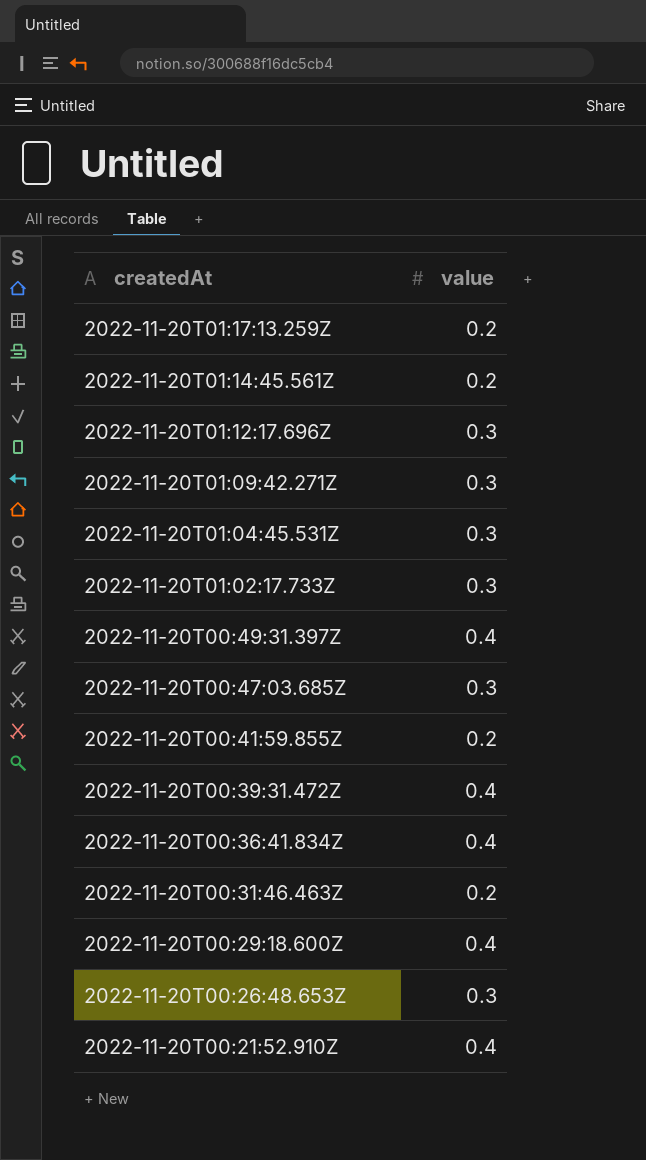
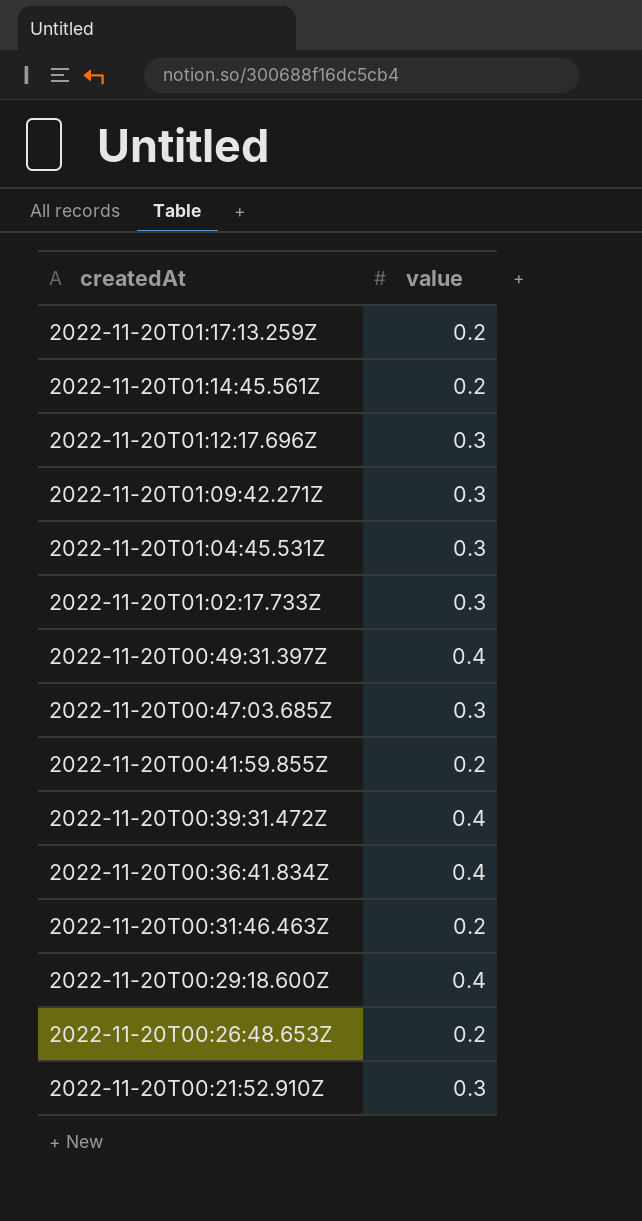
2022-11-20T00:26:48.653Z | value: 0.3 -> 0.2
2022-11-20T00:21:52.910Z | value: 0.4 -> 0.3

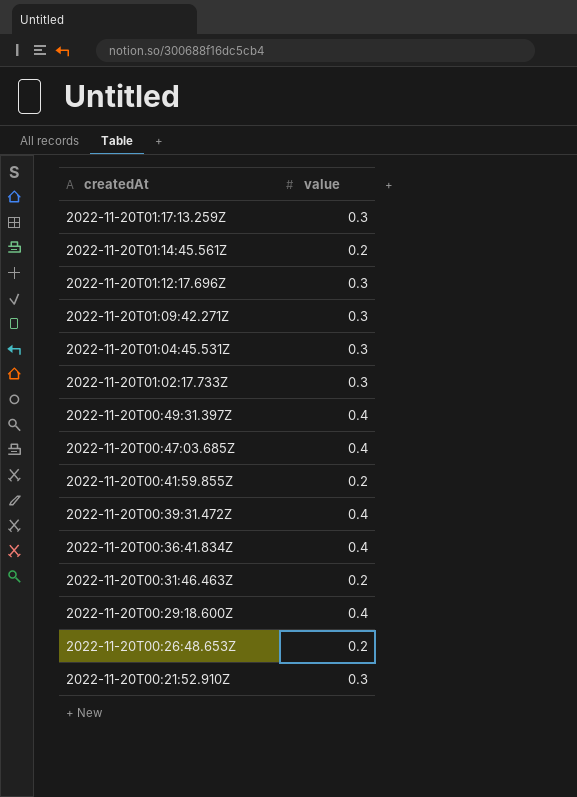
2022-11-20T01:17:13.259Z | value: 0.2 -> 0.3
2022-11-20T00:47:03.685Z | value: 0.3 -> 0.4

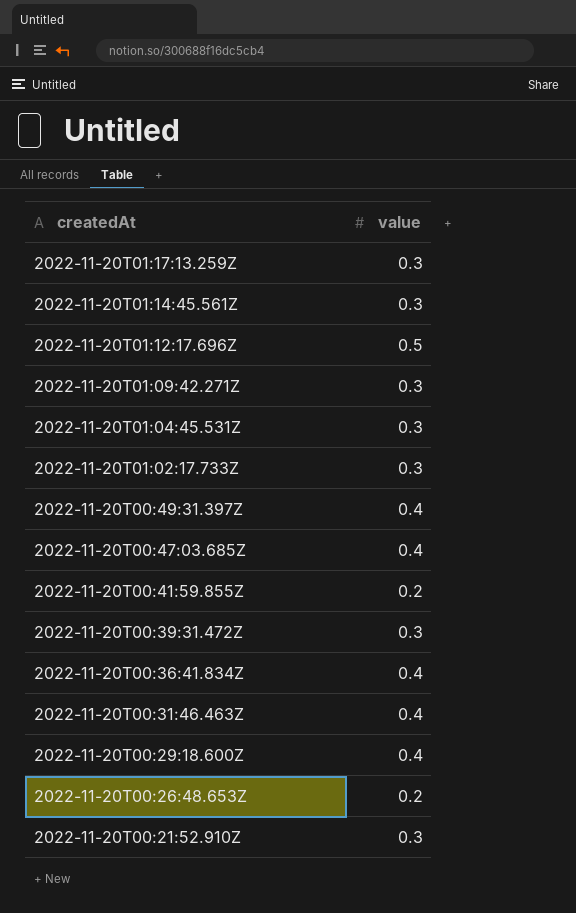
2022-11-20T01:14:45.561Z | value: 0.2 -> 0.3
2022-11-20T01:12:17.696Z | value: 0.3 -> 0.5
2022-11-20T00:39:31.472Z | value: 0.4 -> 0.3
2022-11-20T00:31:46.463Z | value: 0.2 -> 0.4

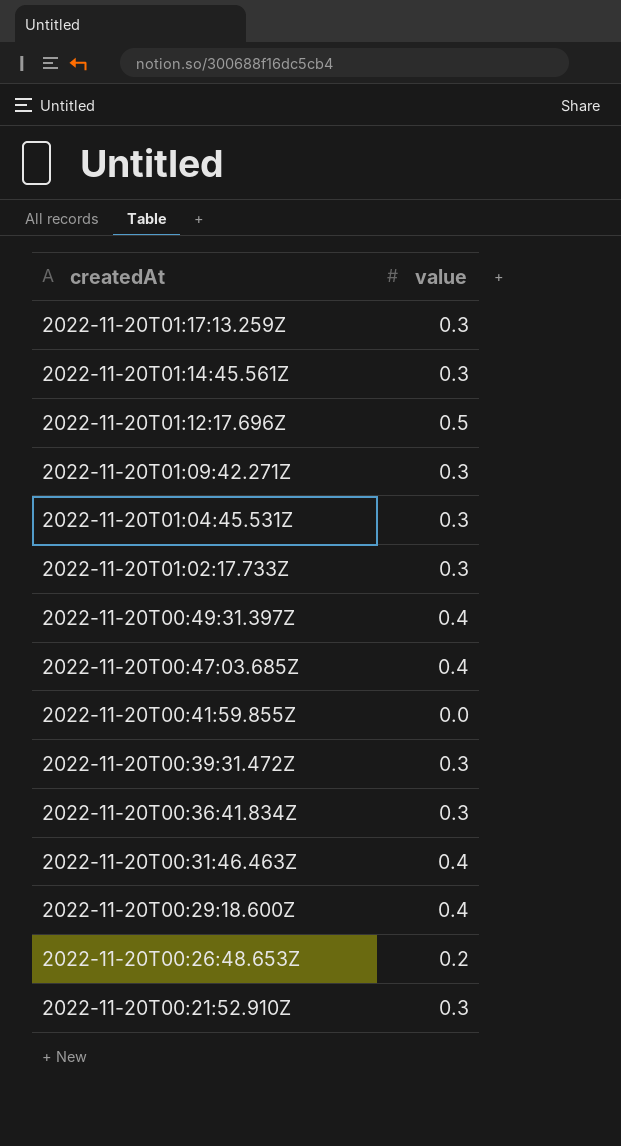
2022-11-20T00:41:59.855Z | value: 0.2 -> 0.0
2022-11-20T00:36:41.834Z | value: 0.4 -> 0.3

